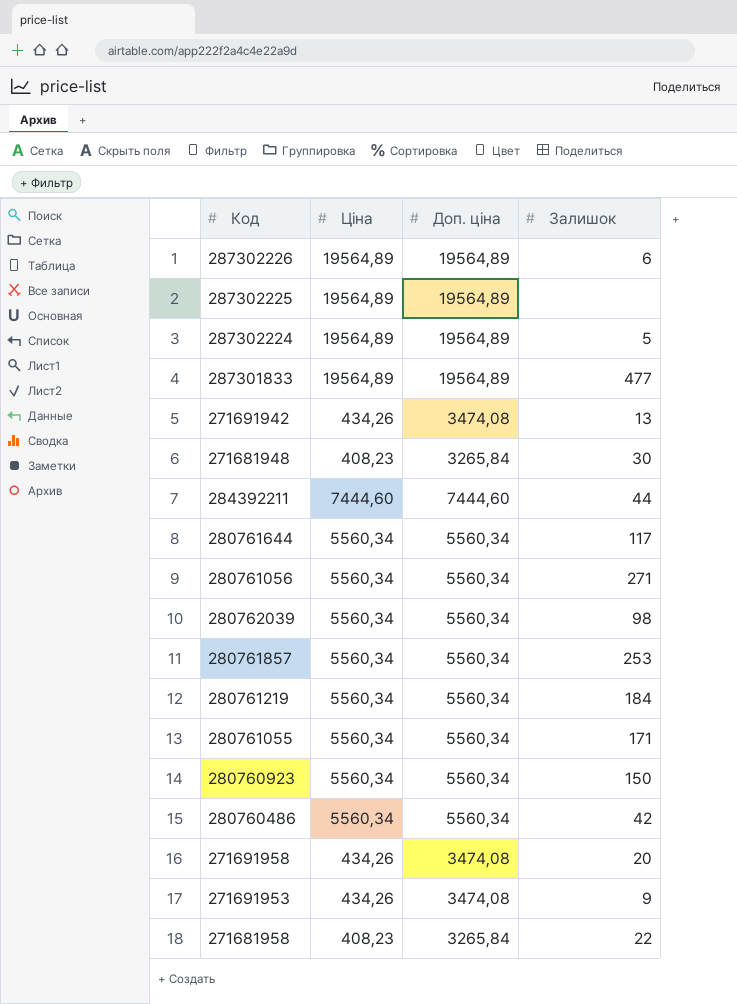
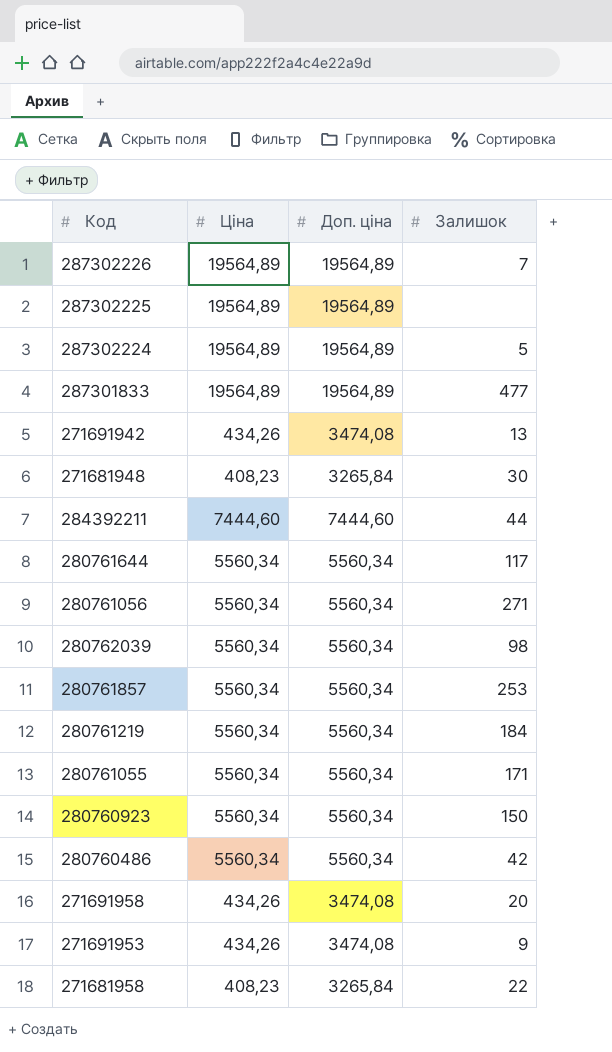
287302226 | Залишок: 6 -> 7

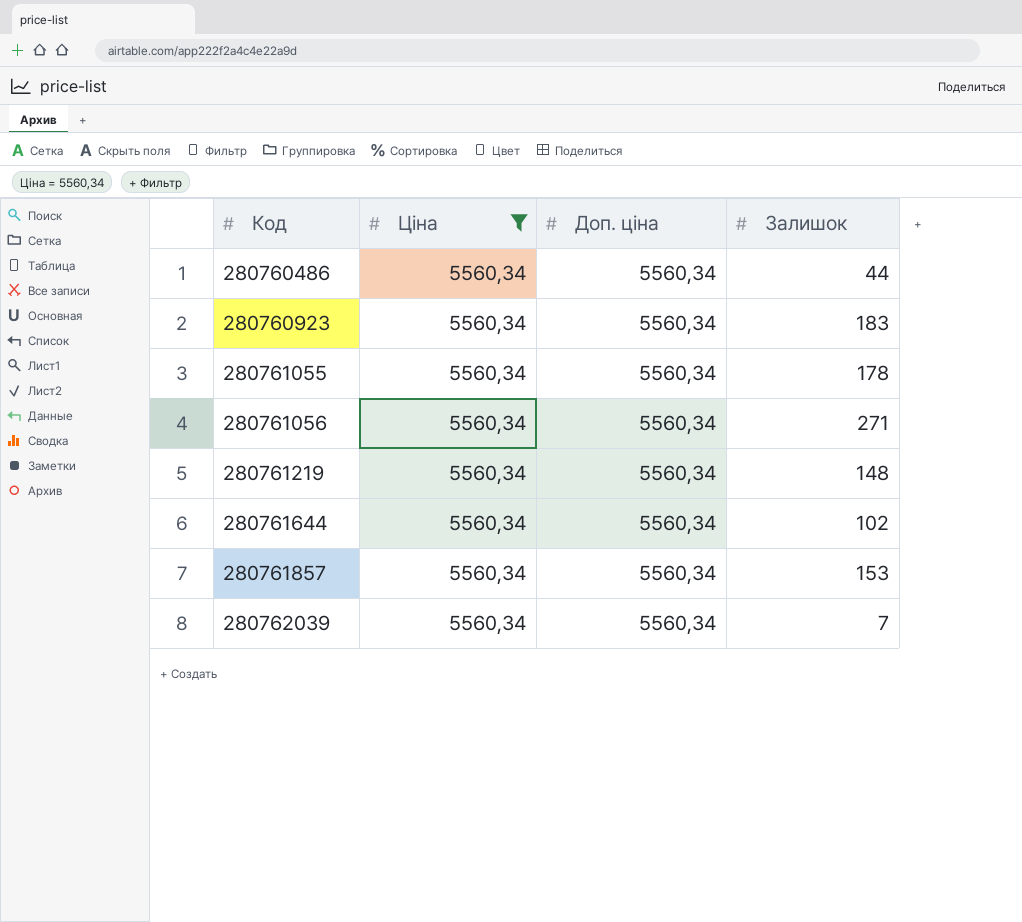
filter: none -> Ціна = 5560,34
row order: none -> Код ascending
280760486 | Залишок: 42 -> 44
280760923 | Залишок: 150 -> 183
280761055 | Залишок: 171 -> 178
280761219 | Залишок: 184 -> 148
280761644 | Залишок: 117 -> 102
280761857 | Залишок: 253 -> 153
280762039 | Залишок: 98 -> 7

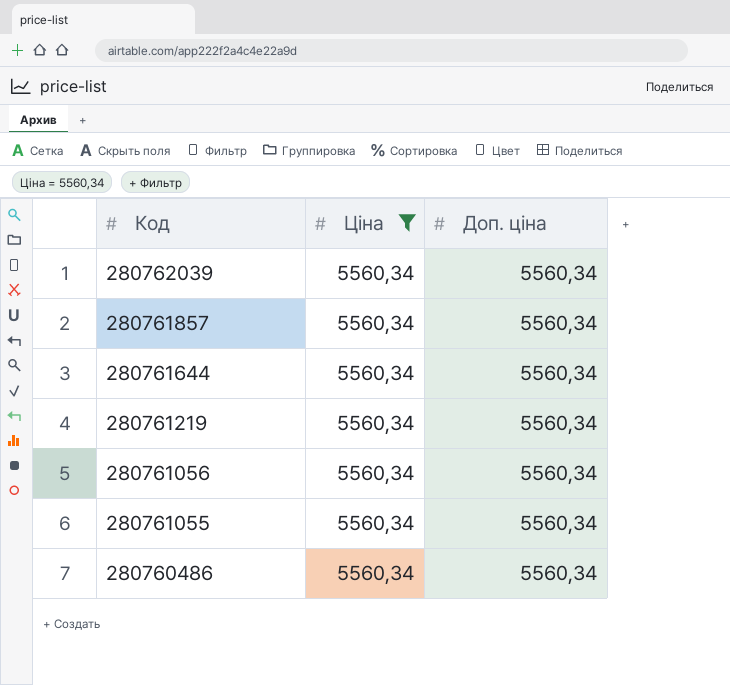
row order: Код ascending -> Код descending
column Залишок | position: 4 -> none
row 280760923: 5560,34 | 5560,34 | 183 -> none

